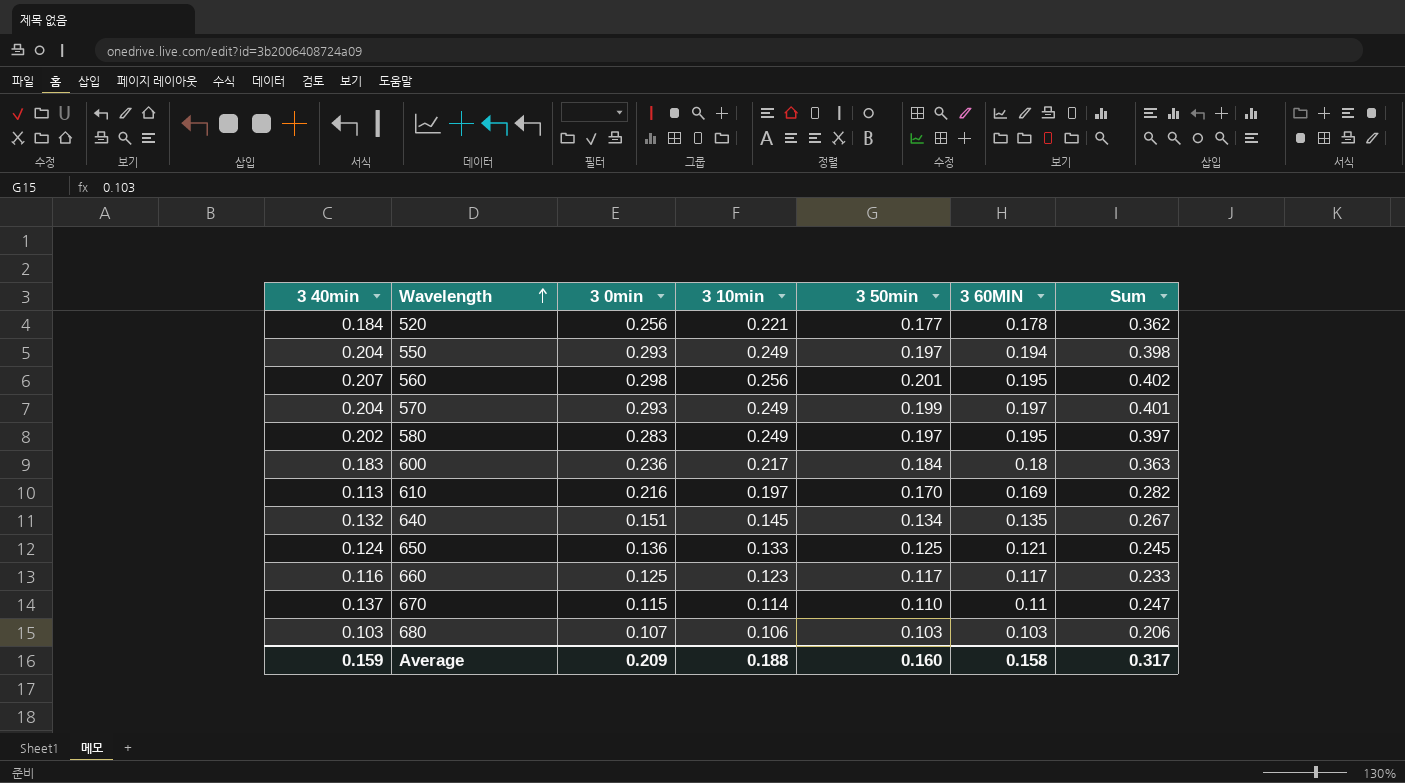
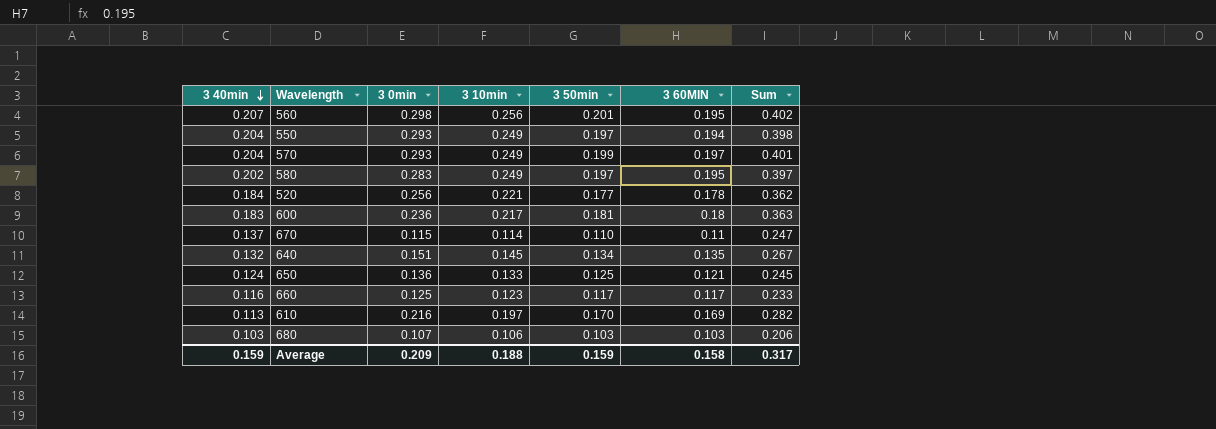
row order: Wavelength ascending -> 3 40min descending
600 | 3 50min: 0.184 -> 0.181
Average | 3 50min: 0.160 -> 0.159

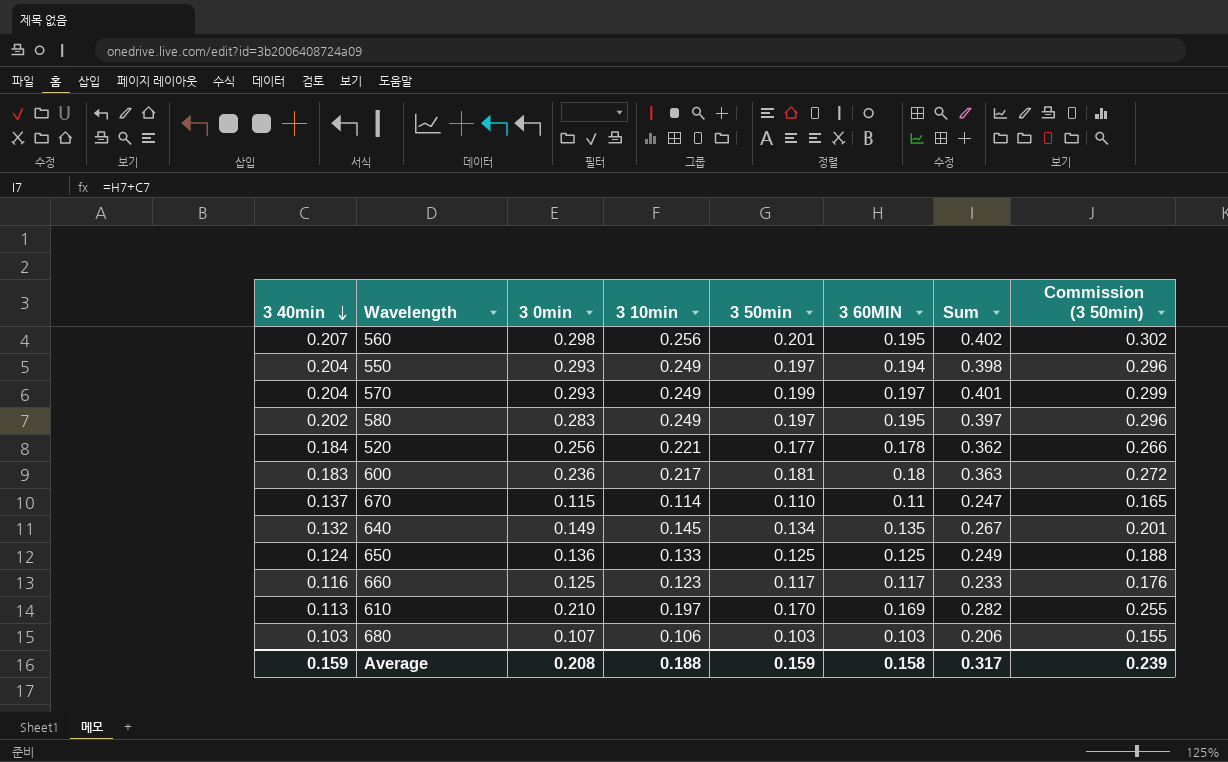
column Commission (3 50min) | formula: none -> [3 50min] * 1.5
640 | 3 0min: 0.151 -> 0.149
650 | 3 60MIN: 0.121 -> 0.125
650 | Sum: 0.245 -> 0.249
610 | 3 0min: 0.216 -> 0.210
Average | 3 0min: 0.209 -> 0.208

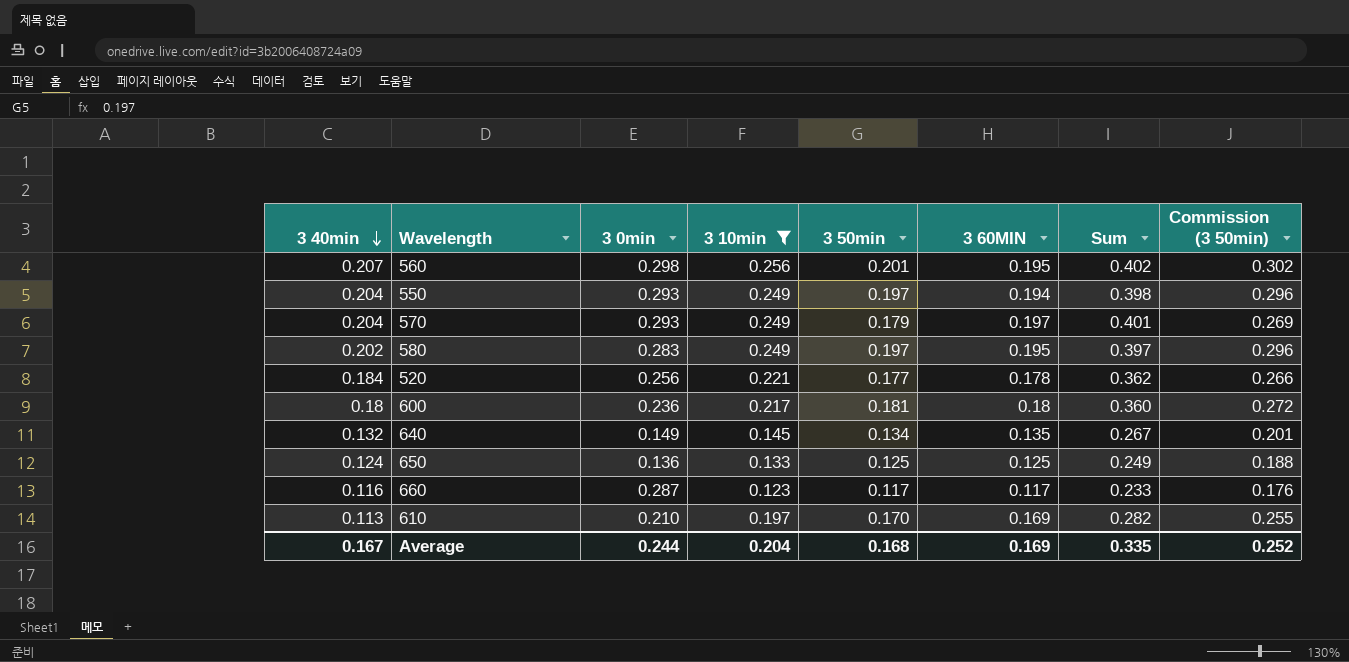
filter: none -> 3 10min >= 0.123
570 | 3 50min: 0.199 -> 0.179
570 | Commission (3 50min): 0.299 -> 0.269
600 | 3 40min: 0.183 -> 0.18
600 | Sum: 0.363 -> 0.360
660 | 3 0min: 0.125 -> 0.287
Average | 3 40min: 0.159 -> 0.167
Average | 3 0min: 0.208 -> 0.244
Average | 3 10min: 0.188 -> 0.204
Average | 3 50min: 0.159 -> 0.168
Average | 3 60MIN: 0.158 -> 0.169
Average | Sum: 0.317 -> 0.335
Average | Commission (3 50min): 0.239 -> 0.252

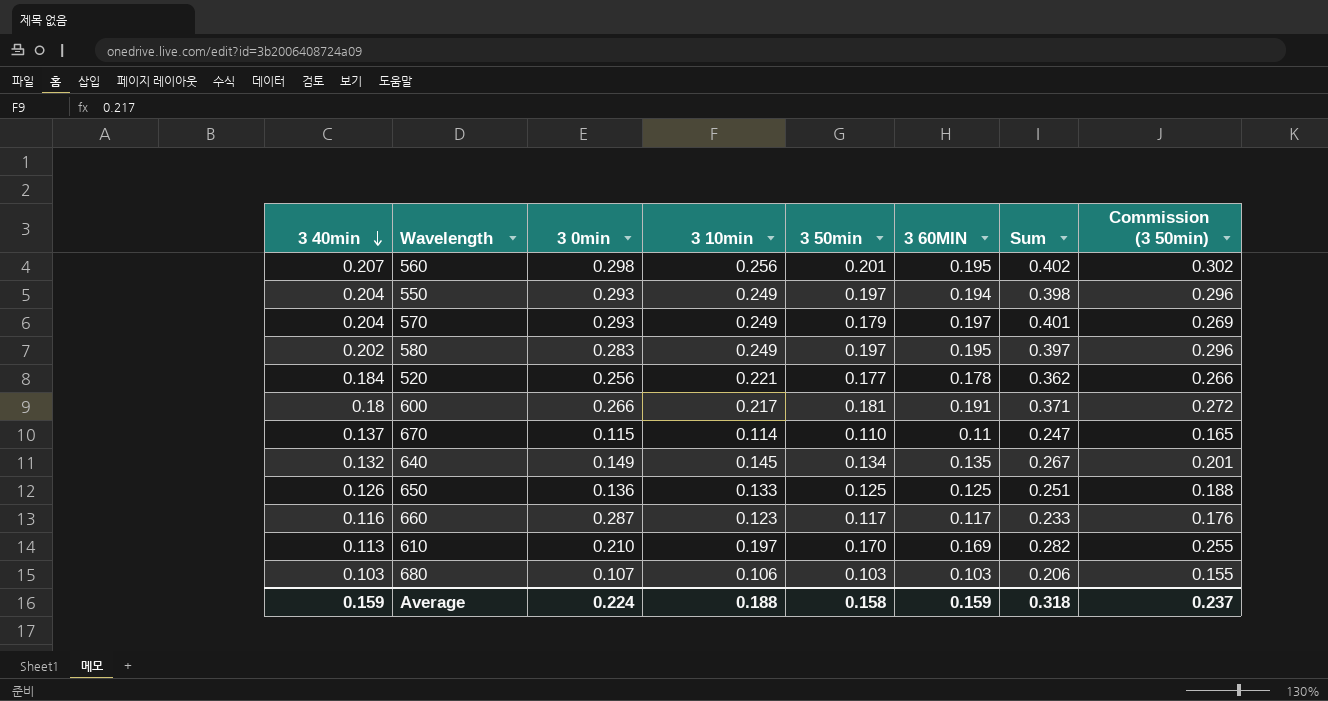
filter: 3 10min >= 0.123 -> none
600 | 3 0min: 0.236 -> 0.266
600 | 3 60MIN: 0.18 -> 0.191
600 | Sum: 0.360 -> 0.371
650 | 3 40min: 0.124 -> 0.126
650 | Sum: 0.249 -> 0.251
Average | 3 40min: 0.167 -> 0.159
Average | 3 0min: 0.244 -> 0.224
Average | 3 10min: 0.204 -> 0.188
Average | 3 50min: 0.168 -> 0.158
Average | 3 60MIN: 0.169 -> 0.159
Average | Sum: 0.335 -> 0.318
Average | Commission (3 50min): 0.252 -> 0.237

